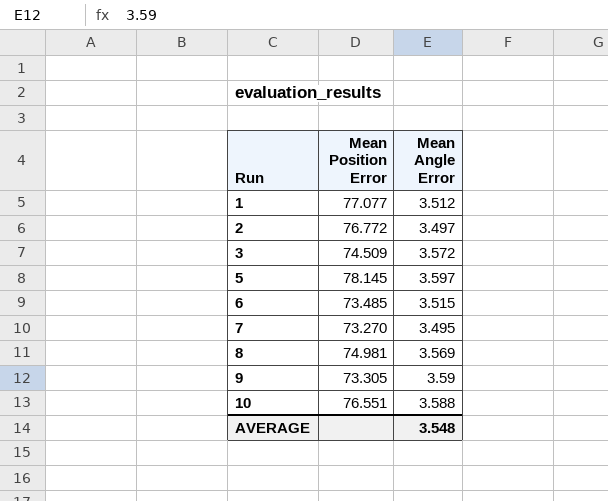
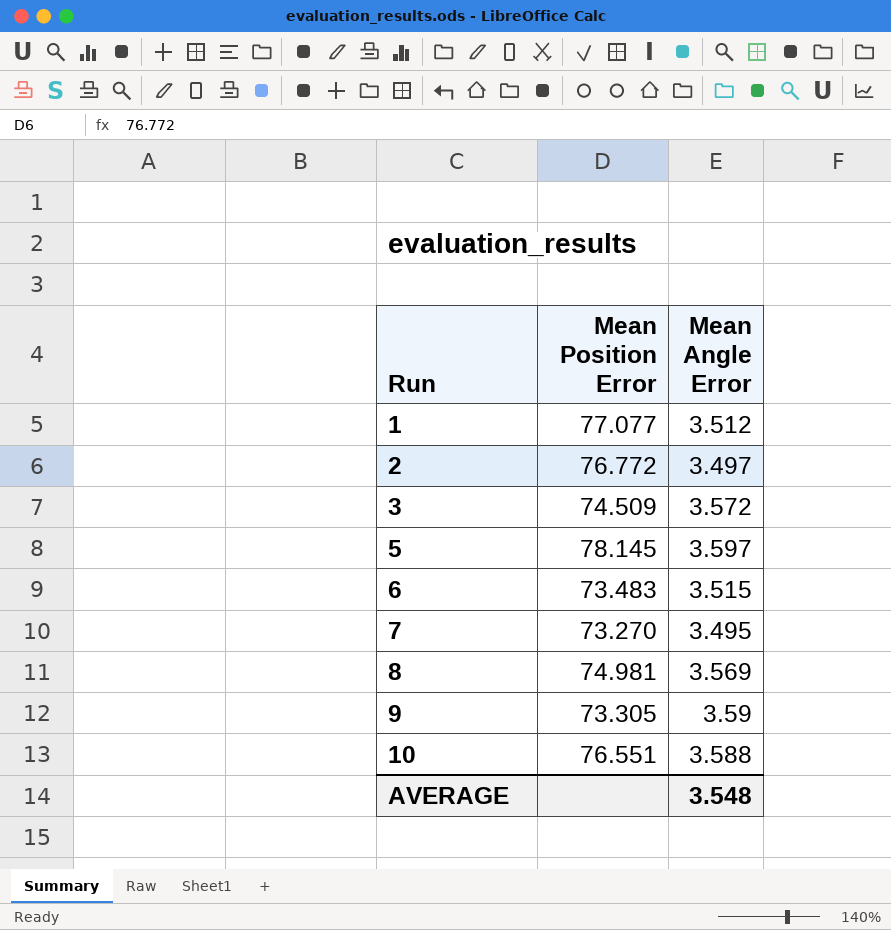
6 | Mean Position Error: 73.485 -> 73.483

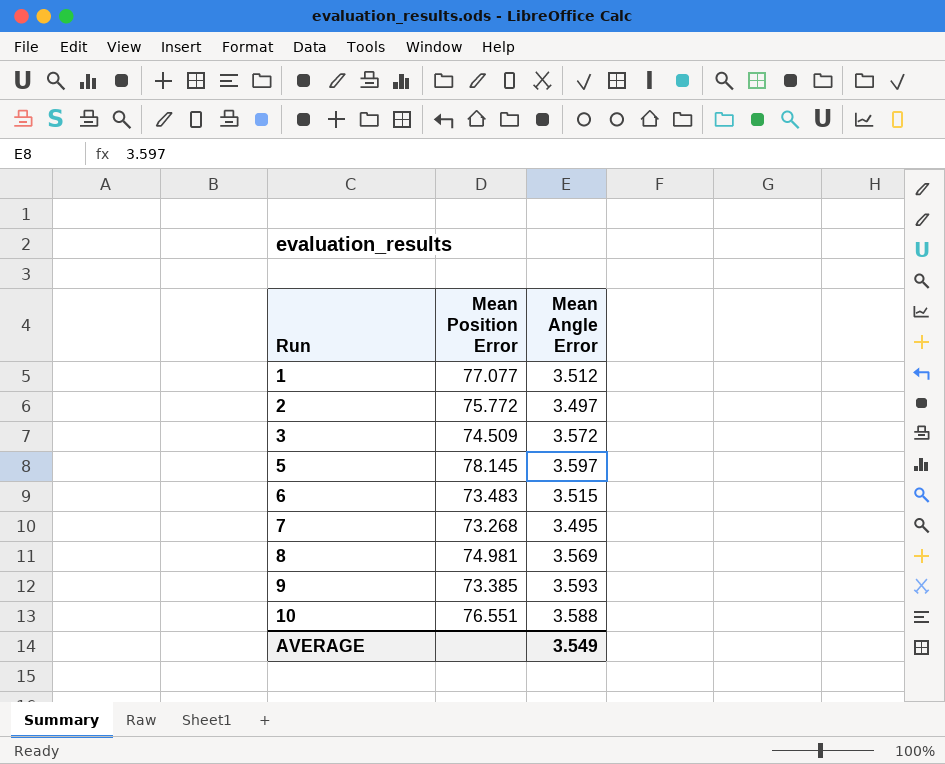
2 | Mean Position Error: 76.772 -> 75.772
7 | Mean Position Error: 73.270 -> 73.268
9 | Mean Position Error: 73.305 -> 73.385
9 | Mean Angle Error: 3.59 -> 3.593
AVERAGE | Mean Angle Error: 3.548 -> 3.549

